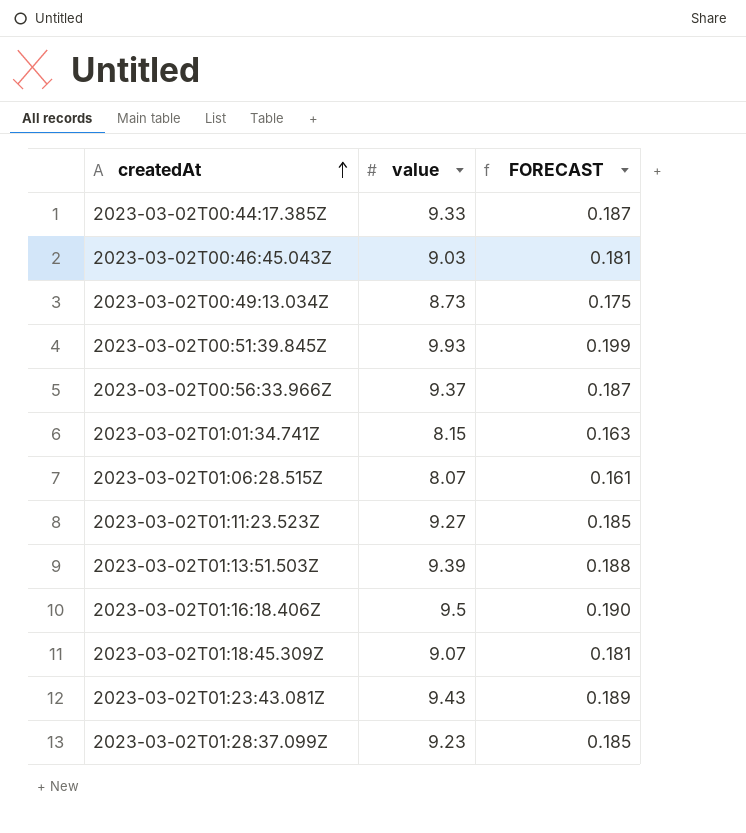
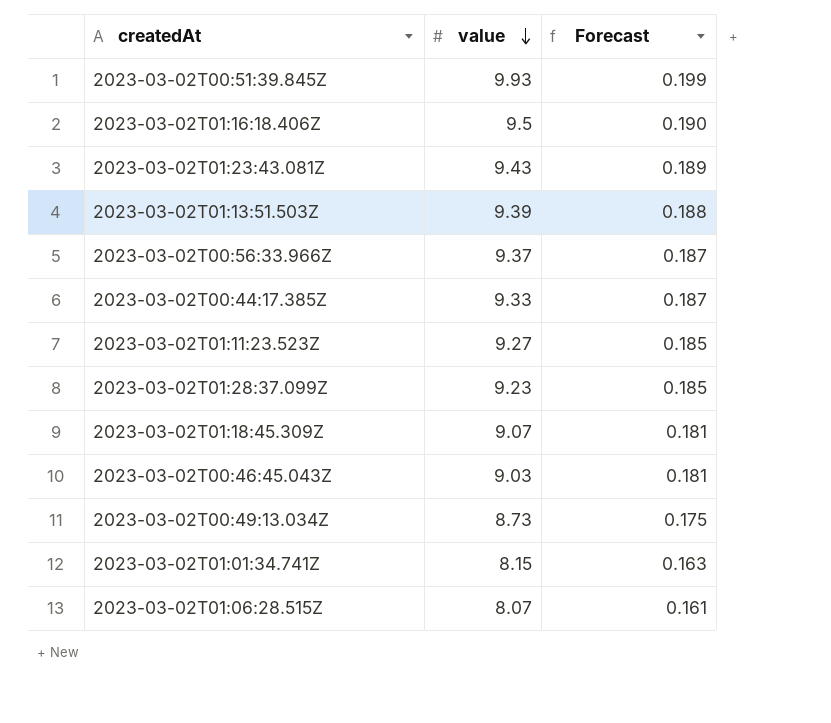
row order: createdAt ascending -> value descending
column name: FORECAST -> Forecast

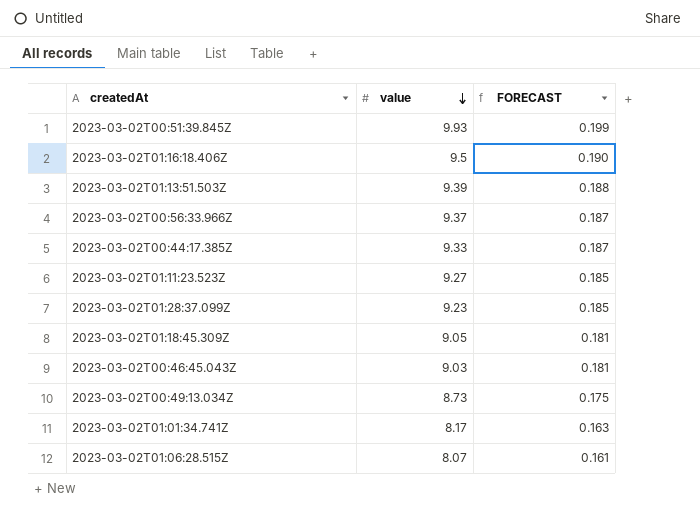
column name: Forecast -> FORECAST
row 2023-03-02T01:23:43.081Z: 9.43 | 0.189 -> none
2023-03-02T01:18:45.309Z | value: 9.07 -> 9.05
2023-03-02T01:01:34.741Z | value: 8.15 -> 8.17

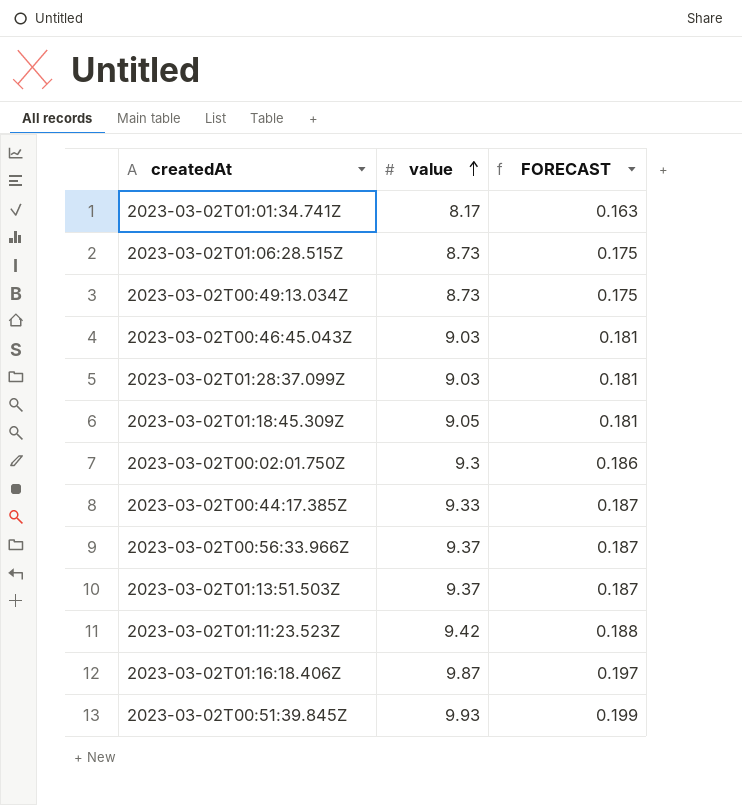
row order: value descending -> value ascending
2023-03-02T01:06:28.515Z | value: 8.07 -> 8.73
2023-03-02T01:06:28.515Z | FORECAST: 0.161 -> 0.175
2023-03-02T01:28:37.099Z | value: 9.23 -> 9.03
2023-03-02T01:28:37.099Z | FORECAST: 0.185 -> 0.181
row 2023-03-02T00:02:01.750Z: none -> 9.3 | 0.186
2023-03-02T01:13:51.503Z | value: 9.39 -> 9.37
2023-03-02T01:13:51.503Z | FORECAST: 0.188 -> 0.187
2023-03-02T01:11:23.523Z | value: 9.27 -> 9.42
2023-03-02T01:11:23.523Z | FORECAST: 0.185 -> 0.188
2023-03-02T01:16:18.406Z | value: 9.5 -> 9.87
2023-03-02T01:16:18.406Z | FORECAST: 0.190 -> 0.197

